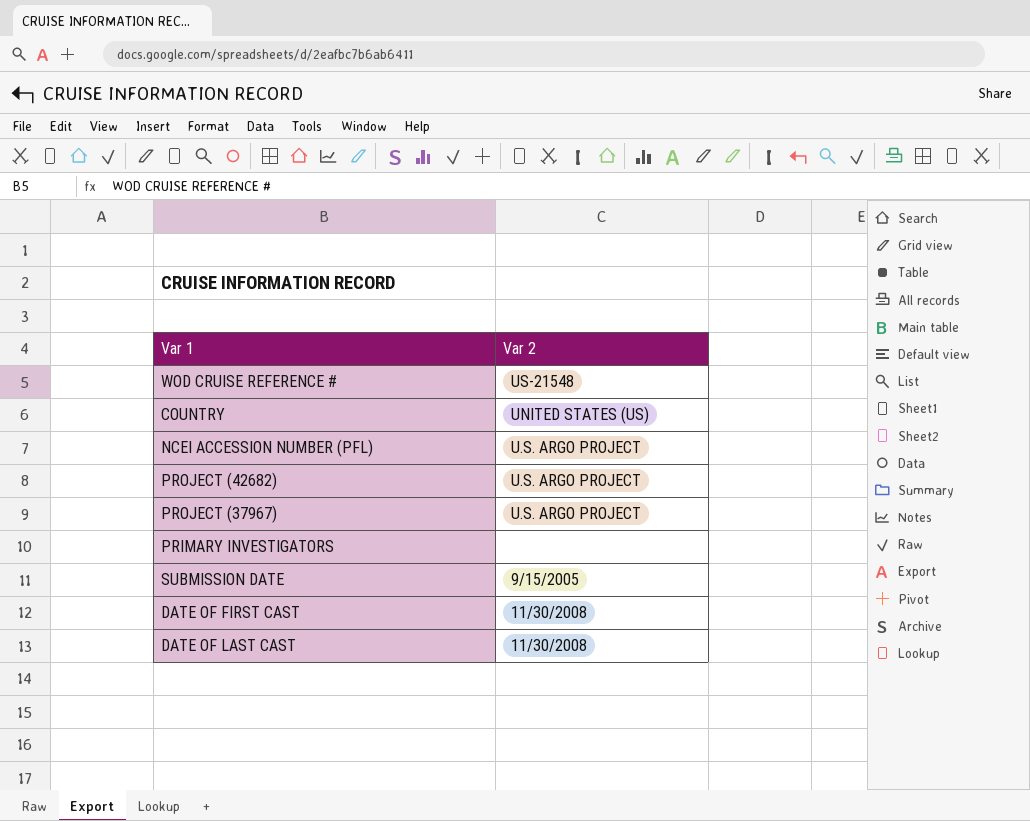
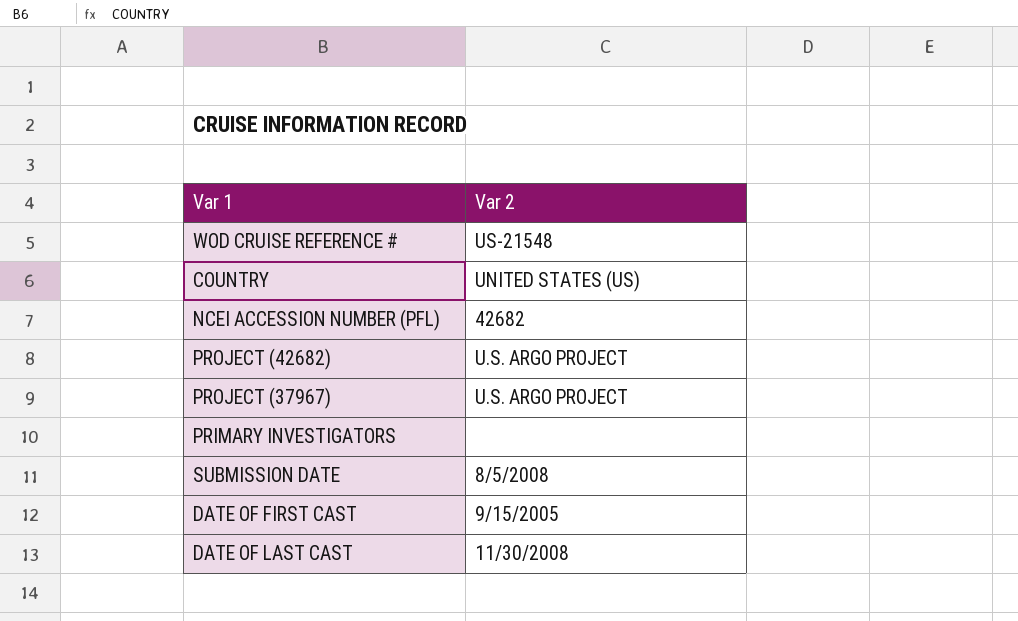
NCEI ACCESSION NUMBER (PFL) | Var 2: U.S. ARGO PROJECT -> 42682
SUBMISSION DATE | Var 2: 9/15/2005 -> 8/5/2008
DATE OF FIRST CAST | Var 2: 11/30/2008 -> 9/15/2005

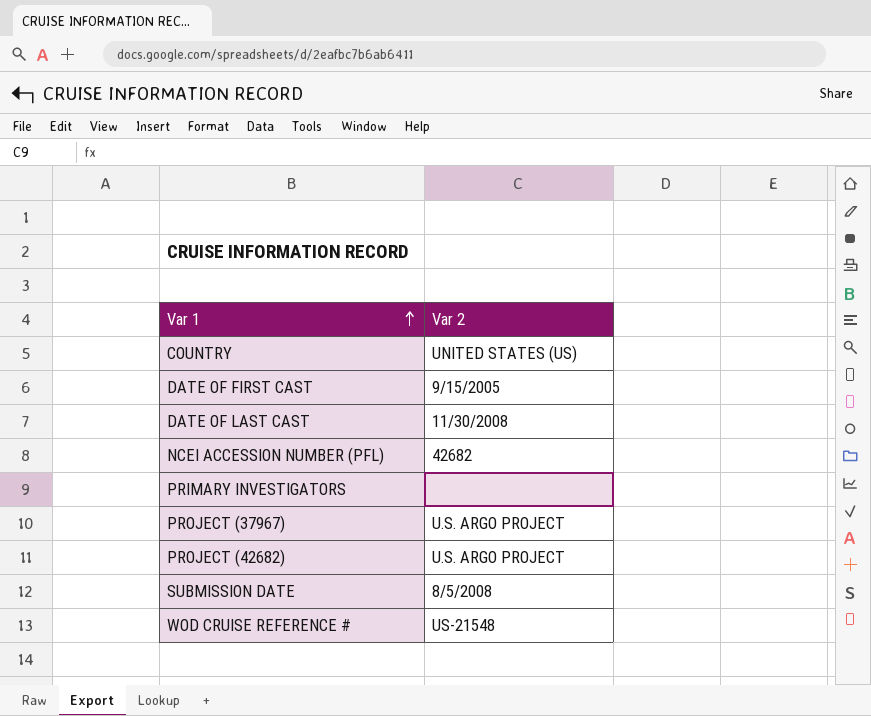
row order: none -> Var 1 ascending

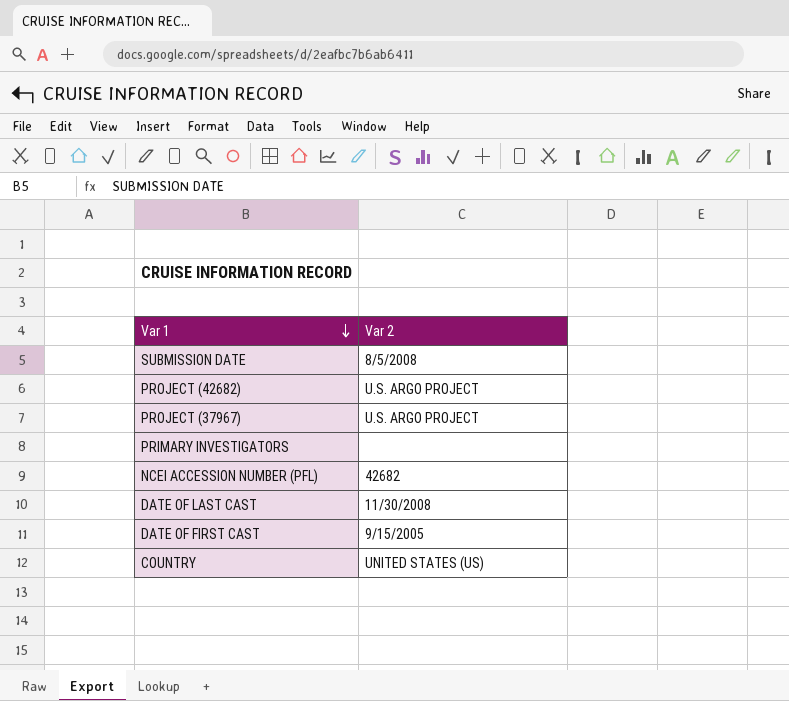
row order: Var 1 ascending -> Var 1 descending
row WOD CRUISE REFERENCE #: US-21548 -> none

